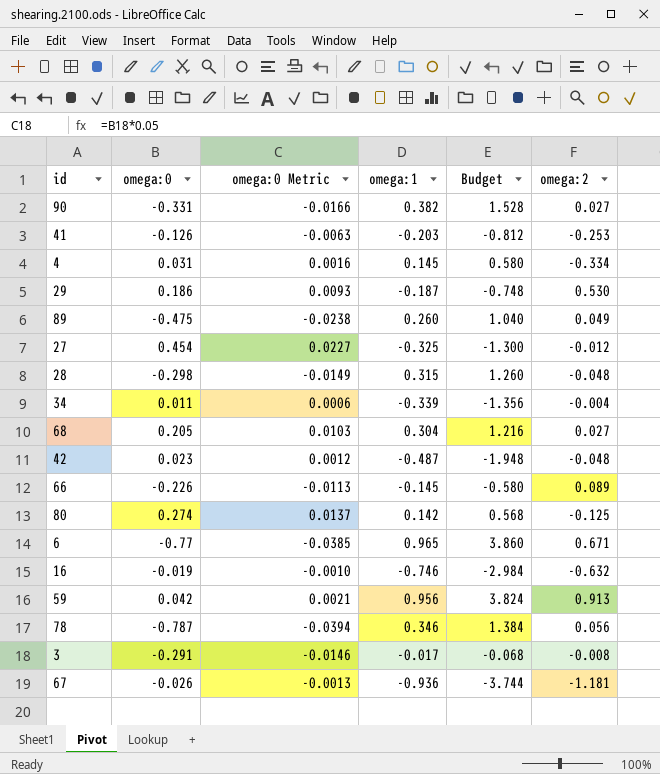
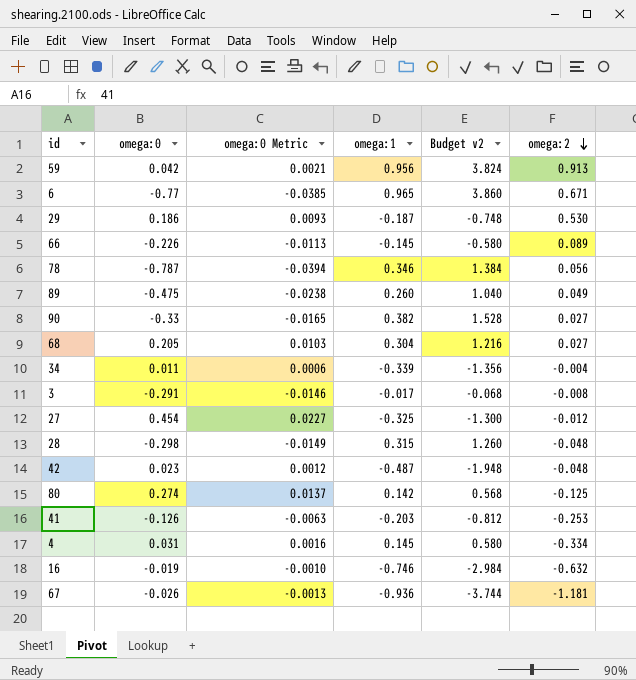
row order: none -> omega:2 descending
column name: Budget -> Budget v2
90 | omega:0: -0.331 -> -0.33
90 | omega:0 Metric: -0.0166 -> -0.0165

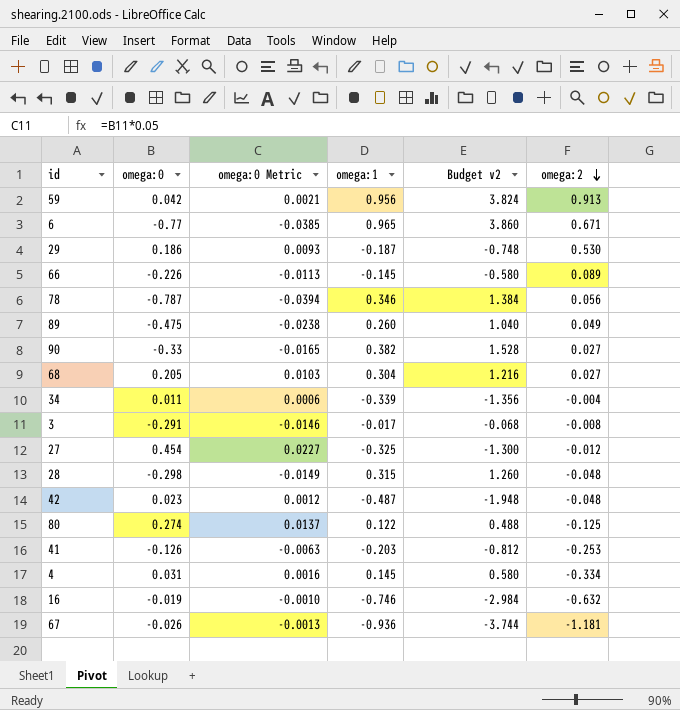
80 | omega:1: 0.142 -> 0.122
80 | Budget v2: 0.568 -> 0.488

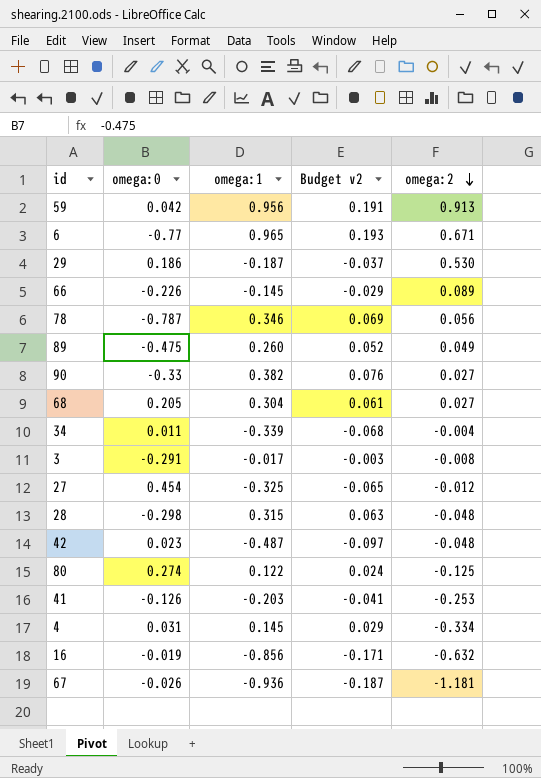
column omega:0 Metric | formula: [omega:0] * 0.05 -> none
column Budget v2 | formula: [omega:1] * 4 -> [omega:1] * 0.2
16 | omega:1: -0.746 -> -0.856

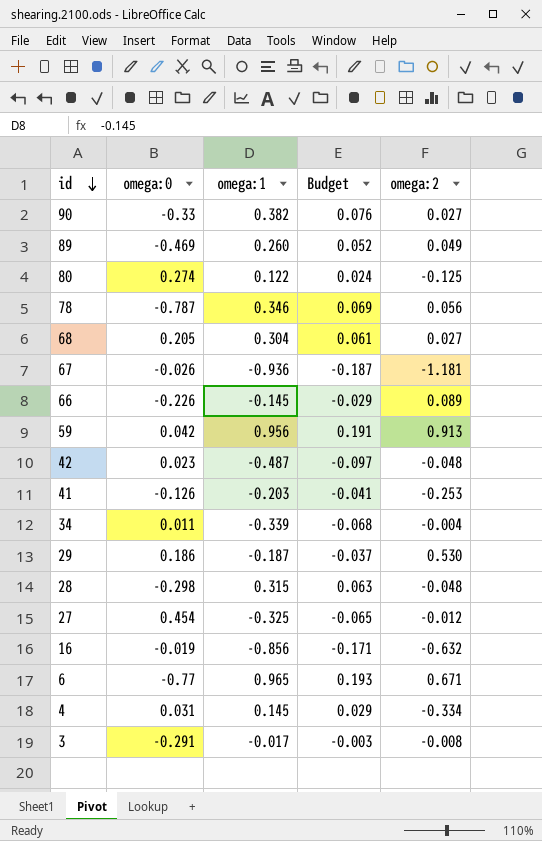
row order: omega:2 descending -> id descending
column name: Budget v2 -> Budget
89 | omega:0: -0.475 -> -0.469

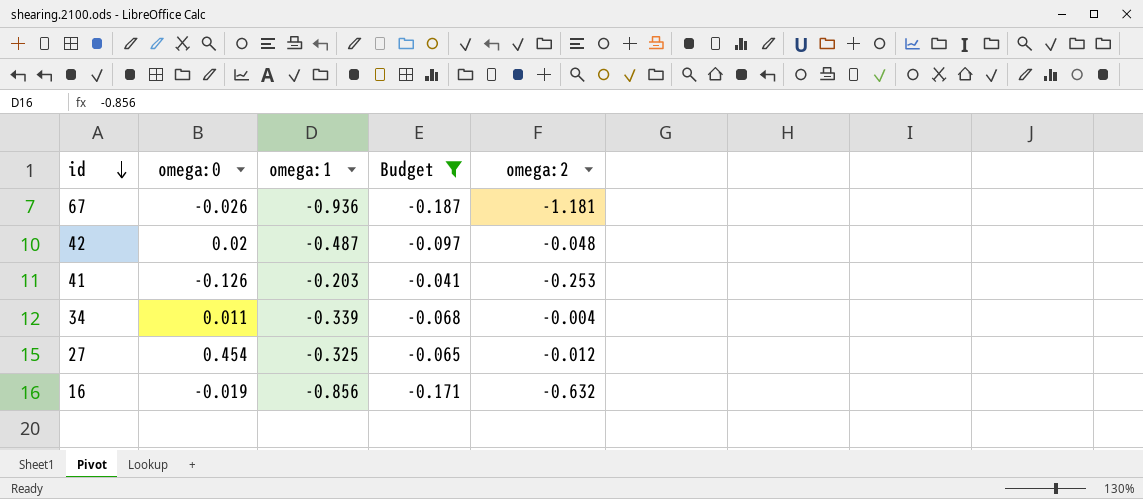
filter: none -> Budget <= -0.041
42 | omega:0: 0.023 -> 0.02

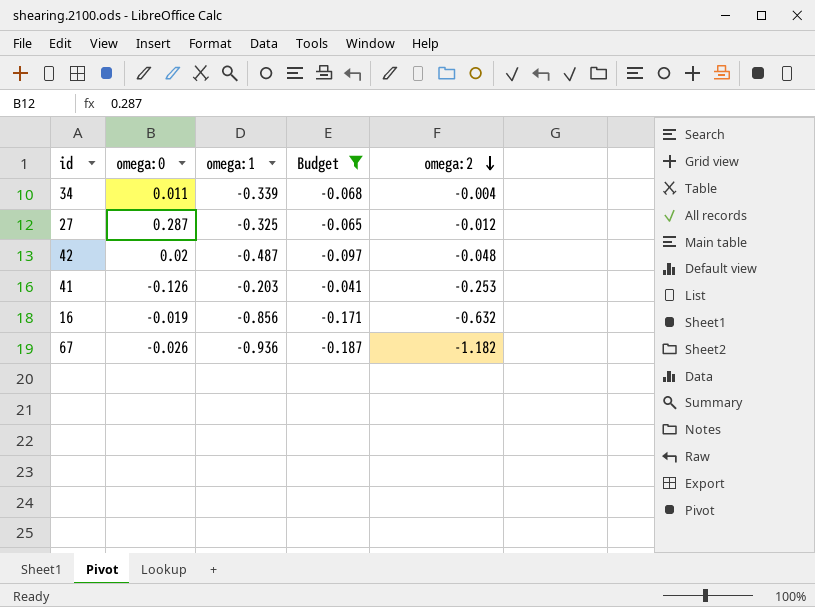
row order: id descending -> omega:2 descending
27 | omega:0: 0.454 -> 0.287
67 | omega:2: -1.181 -> -1.182

